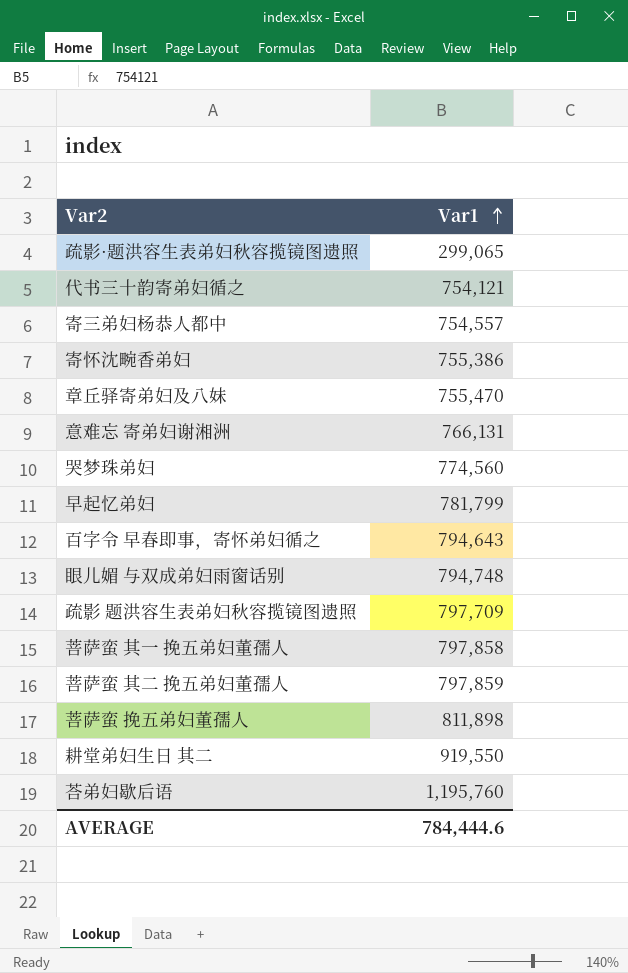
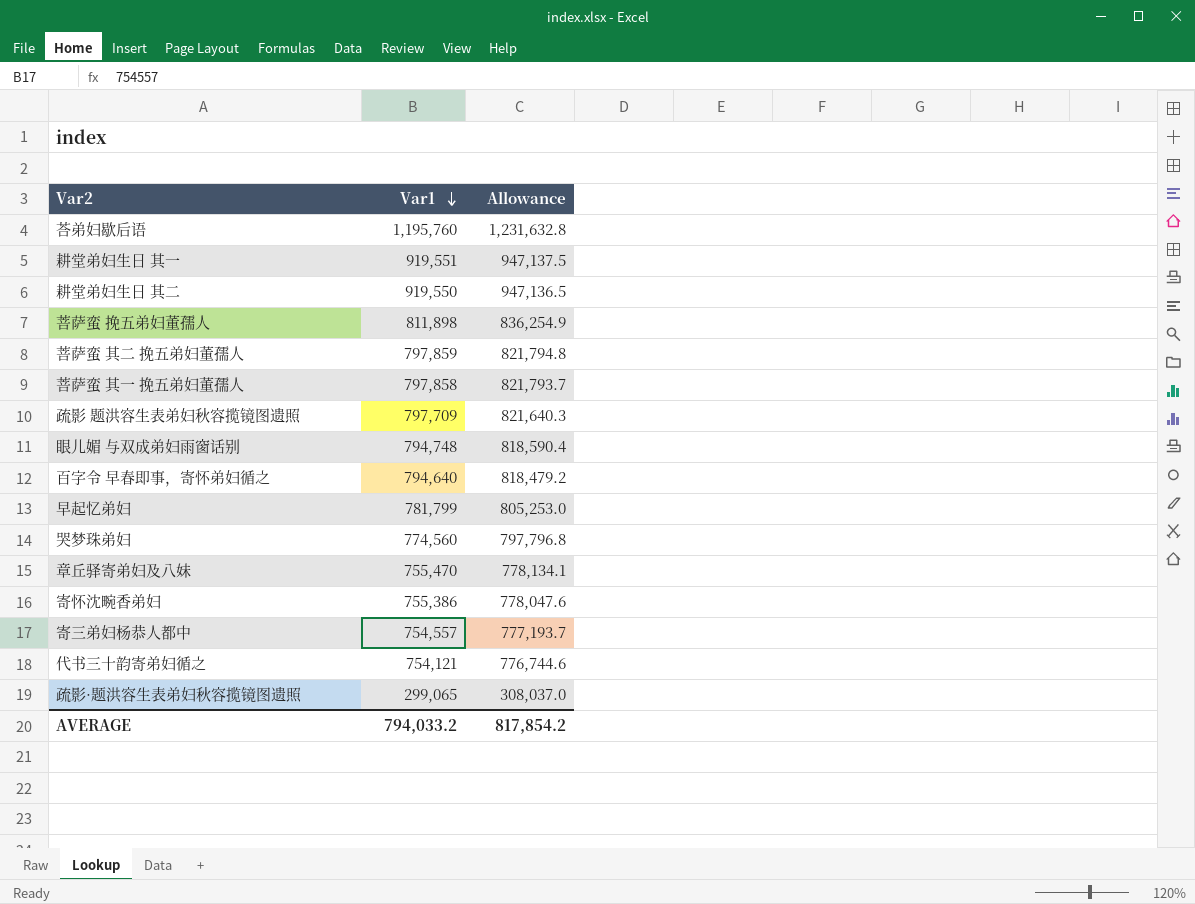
row order: Var1 ascending -> Var1 descending
column Allowance | formula: none -> [Var1] * 1.03
row 意难忘 寄弟妇谢湘洲: 766,131 -> none
row 耕堂弟妇生日 其一: none -> 919,551 | 947,137.5
百字令 早春即事，寄怀弟妇循之 | Var1: 794,643 -> 794,640
AVERAGE | Var1: 784,444.6 -> 794,033.2

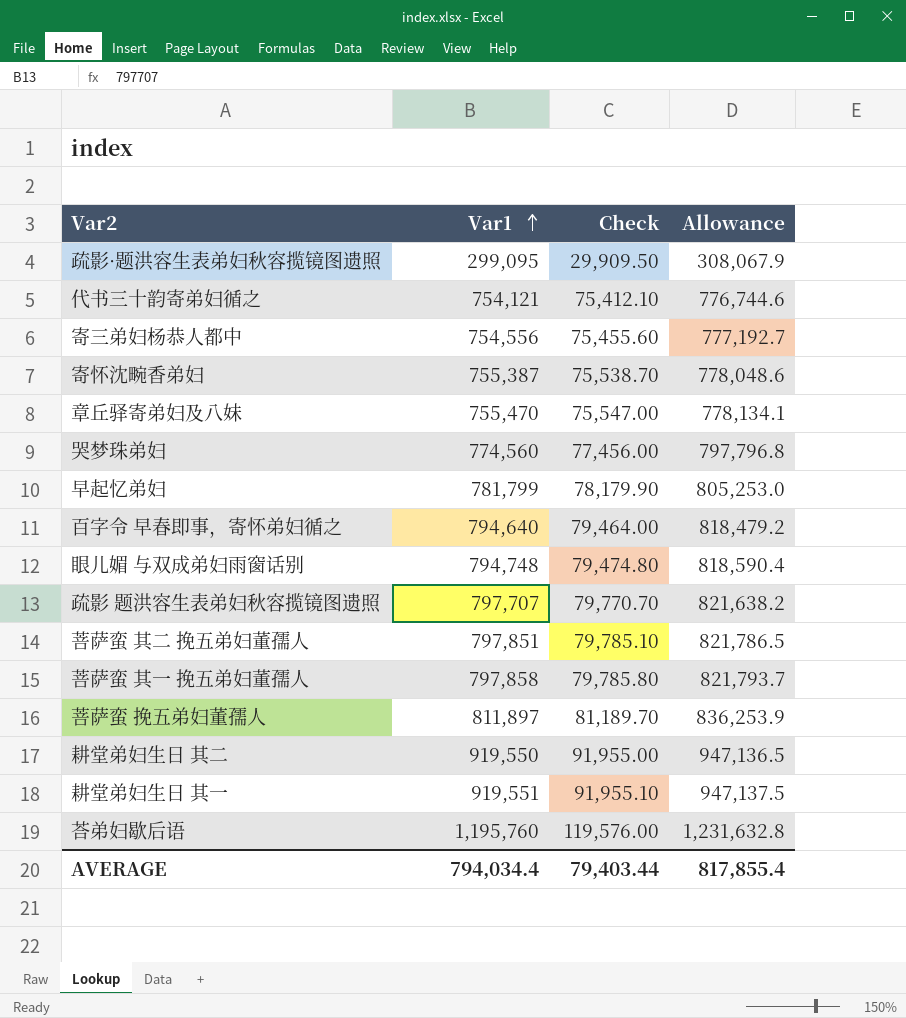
row order: Var1 descending -> Var1 ascending
column Check | formula: none -> [Var1] * 0.1
疏影·题洪容生表弟妇秋容揽镜图遗照 | Var1: 299,065 -> 299,095
疏影·题洪容生表弟妇秋容揽镜图遗照 | Allowance: 308,037.0 -> 308,067.9
寄三弟妇杨恭人都中 | Var1: 754,557 -> 754,556
寄三弟妇杨恭人都中 | Allowance: 777,193.7 -> 777,192.7
寄怀沈畹香弟妇 | Var1: 755,386 -> 755,387
寄怀沈畹香弟妇 | Allowance: 778,047.6 -> 778,048.6
疏影 题洪容生表弟妇秋容揽镜图遗照 | Var1: 797,709 -> 797,707
疏影 题洪容生表弟妇秋容揽镜图遗照 | Allowance: 821,640.3 -> 821,638.2
菩萨蛮 其二 挽五弟妇董孺人 | Var1: 797,859 -> 797,851
菩萨蛮 其二 挽五弟妇董孺人 | Allowance: 821,794.8 -> 821,786.5
菩萨蛮 挽五弟妇董孺人 | Var1: 811,898 -> 811,897
菩萨蛮 挽五弟妇董孺人 | Allowance: 836,254.9 -> 836,253.9
AVERAGE | Var1: 794,033.2 -> 794,034.4
AVERAGE | Allowance: 817,854.2 -> 817,855.4

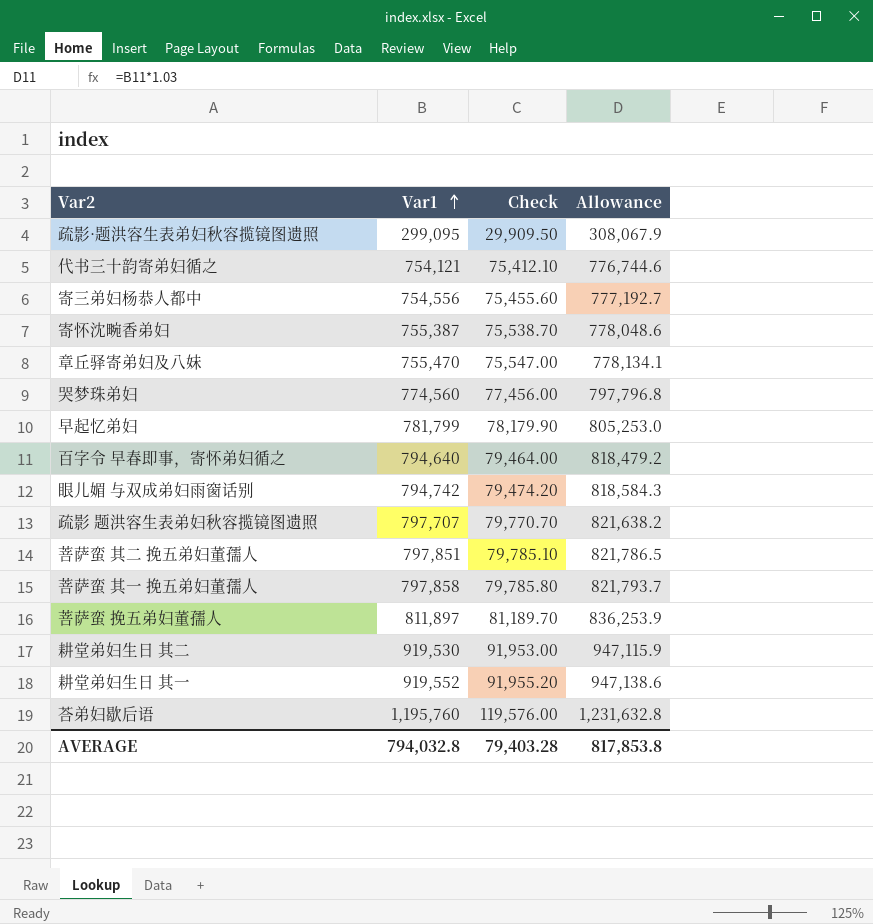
眼儿媚 与双成弟妇雨窗话别 | Var1: 794,748 -> 794,742
眼儿媚 与双成弟妇雨窗话别 | Check: 79,474.80 -> 79,474.20
眼儿媚 与双成弟妇雨窗话别 | Allowance: 818,590.4 -> 818,584.3
耕堂弟妇生日 其二 | Var1: 919,550 -> 919,530
耕堂弟妇生日 其二 | Check: 91,955.00 -> 91,953.00
耕堂弟妇生日 其二 | Allowance: 947,136.5 -> 947,115.9
耕堂弟妇生日 其一 | Var1: 919,551 -> 919,552
耕堂弟妇生日 其一 | Check: 91,955.10 -> 91,955.20
耕堂弟妇生日 其一 | Allowance: 947,137.5 -> 947,138.6
AVERAGE | Var1: 794,034.4 -> 794,032.8
AVERAGE | Check: 79,403.44 -> 79,403.28
AVERAGE | Allowance: 817,855.4 -> 817,853.8

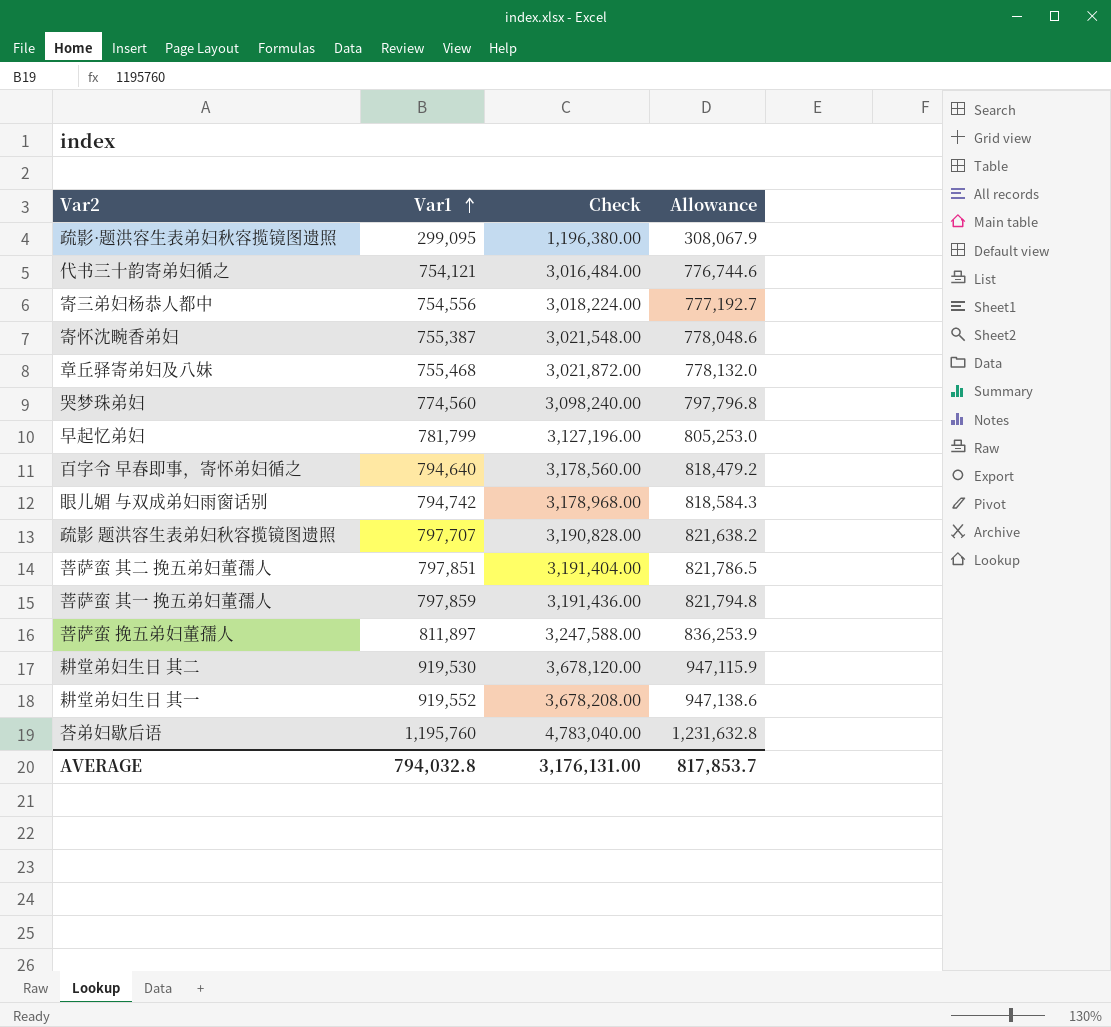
column Check | formula: [Var1] * 0.1 -> [Var1] * 4
章丘驿寄弟妇及八妹 | Var1: 755,470 -> 755,468
章丘驿寄弟妇及八妹 | Allowance: 778,134.1 -> 778,132.0
菩萨蛮 其一 挽五弟妇董孺人 | Var1: 797,858 -> 797,859
菩萨蛮 其一 挽五弟妇董孺人 | Allowance: 821,793.7 -> 821,794.8
AVERAGE | Check: 79,403.28 -> 3,176,131.00
AVERAGE | Allowance: 817,853.8 -> 817,853.7

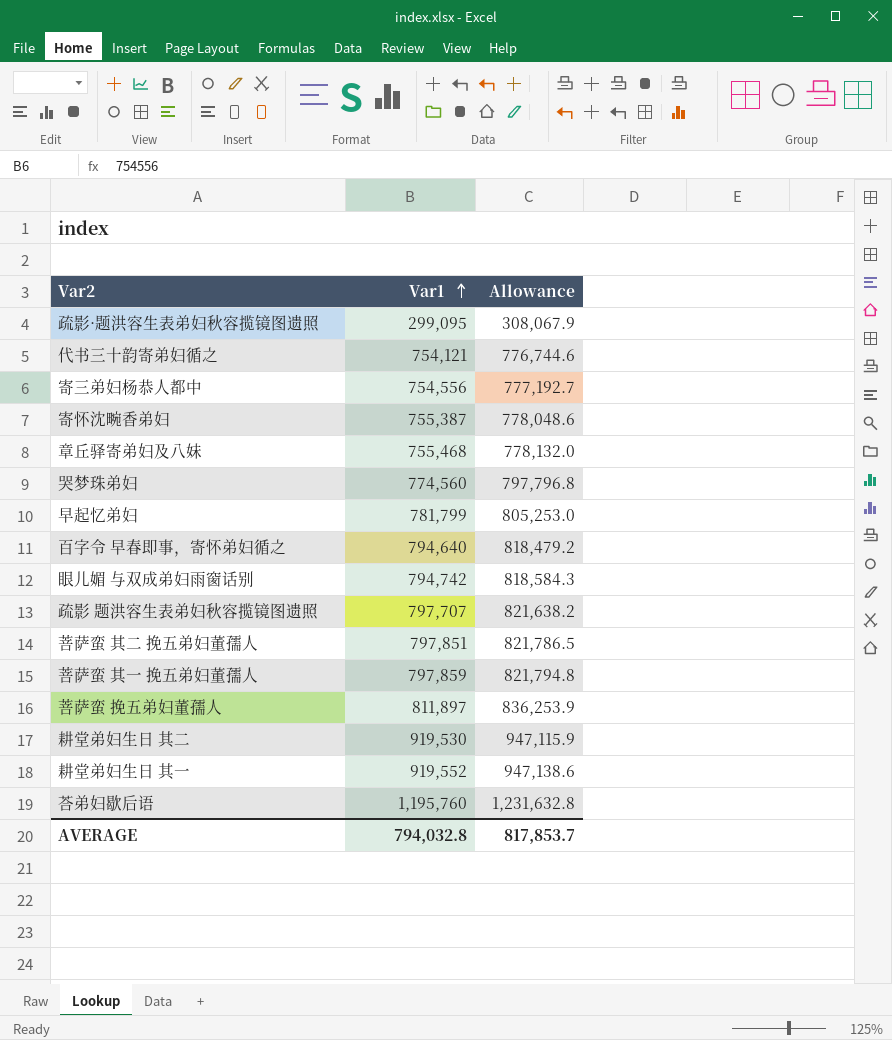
column Check | formula: [Var1] * 4 -> none

